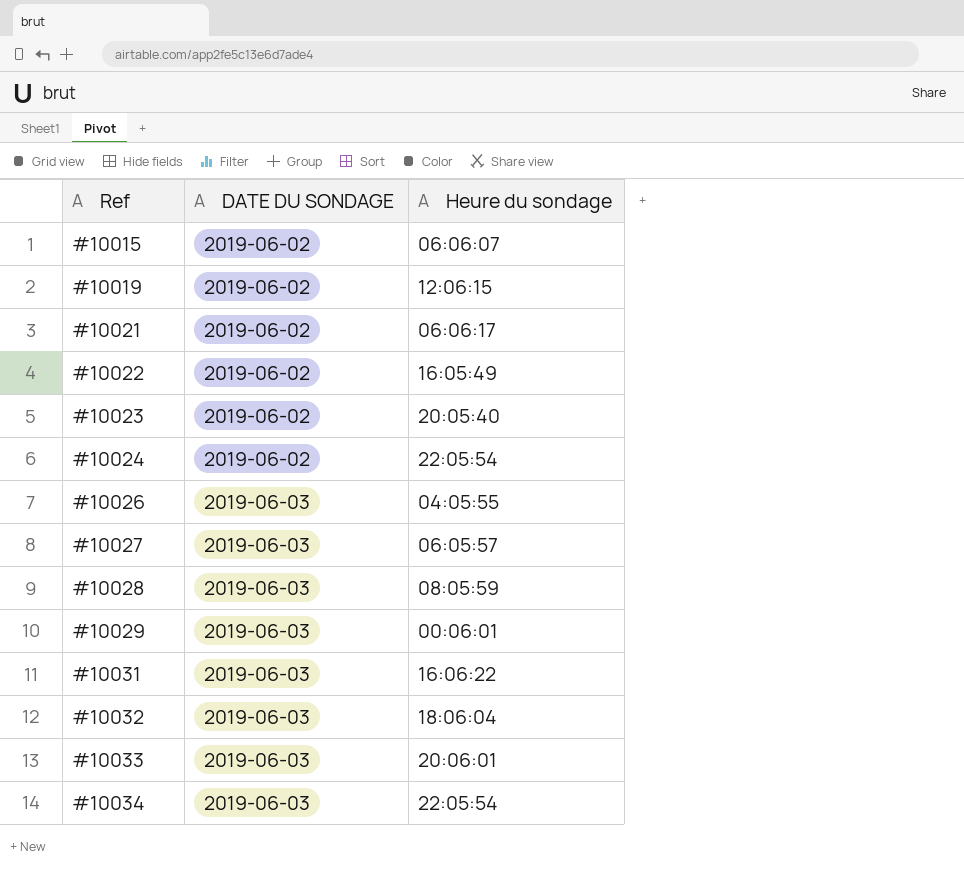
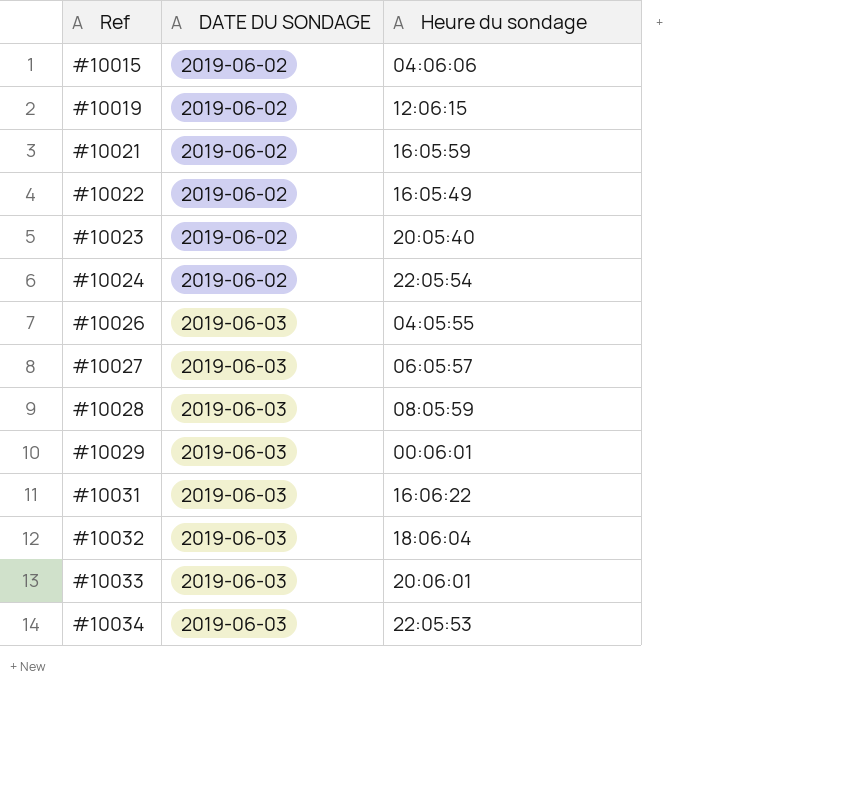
#10015 | Heure du sondage: 06:06:07 -> 04:06:06
#10021 | Heure du sondage: 06:06:17 -> 16:05:59
#10034 | Heure du sondage: 22:05:54 -> 22:05:53

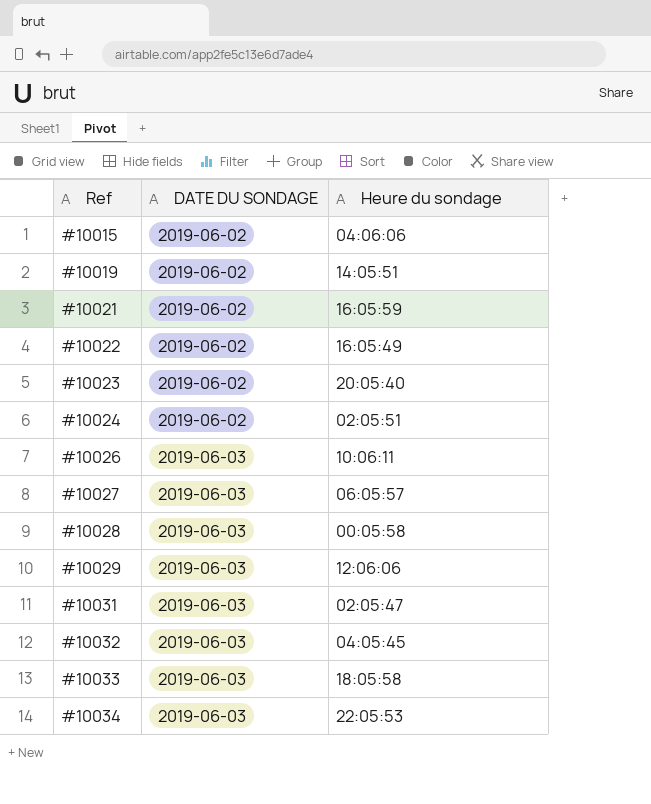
#10019 | Heure du sondage: 12:06:15 -> 14:05:51
#10024 | Heure du sondage: 22:05:54 -> 02:05:51
#10026 | Heure du sondage: 04:05:55 -> 10:06:11
#10028 | Heure du sondage: 08:05:59 -> 00:05:58
#10029 | Heure du sondage: 00:06:01 -> 12:06:06
#10031 | Heure du sondage: 16:06:22 -> 02:05:47
#10032 | Heure du sondage: 18:06:04 -> 04:05:45
#10033 | Heure du sondage: 20:06:01 -> 18:05:58

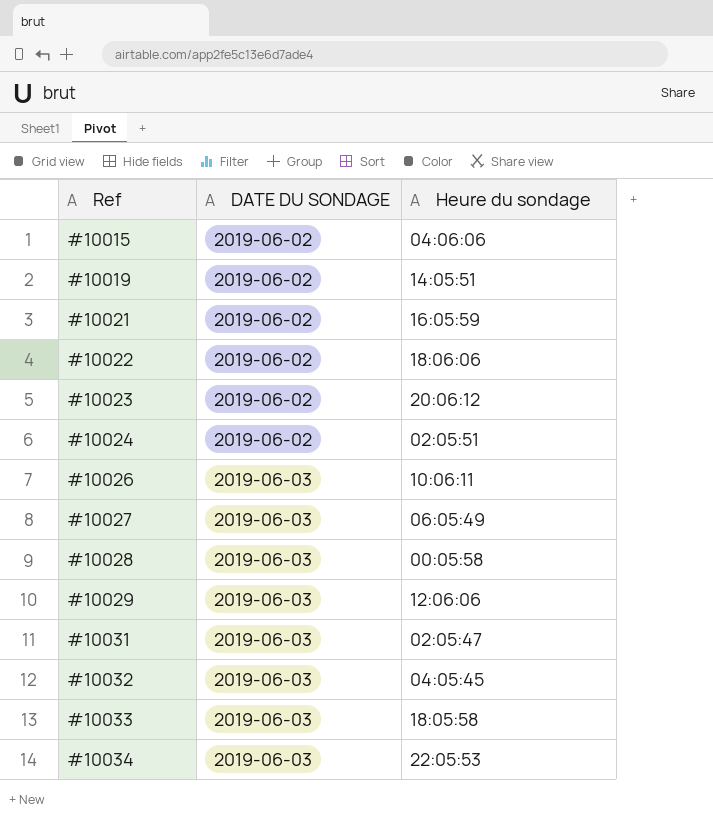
#10022 | Heure du sondage: 16:05:49 -> 18:06:06
#10023 | Heure du sondage: 20:05:40 -> 20:06:12
#10027 | Heure du sondage: 06:05:57 -> 06:05:49

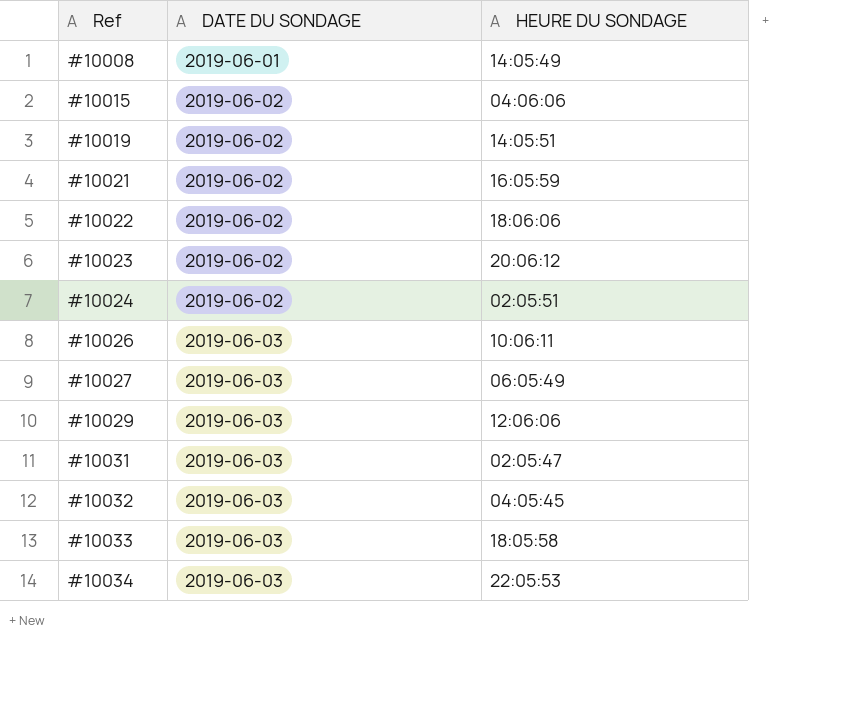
column name: Heure du sondage -> HEURE DU SONDAGE
row #10028: 2019-06-03 | 00:05:58 -> none
row #10008: none -> 2019-06-01 | 14:05:49

